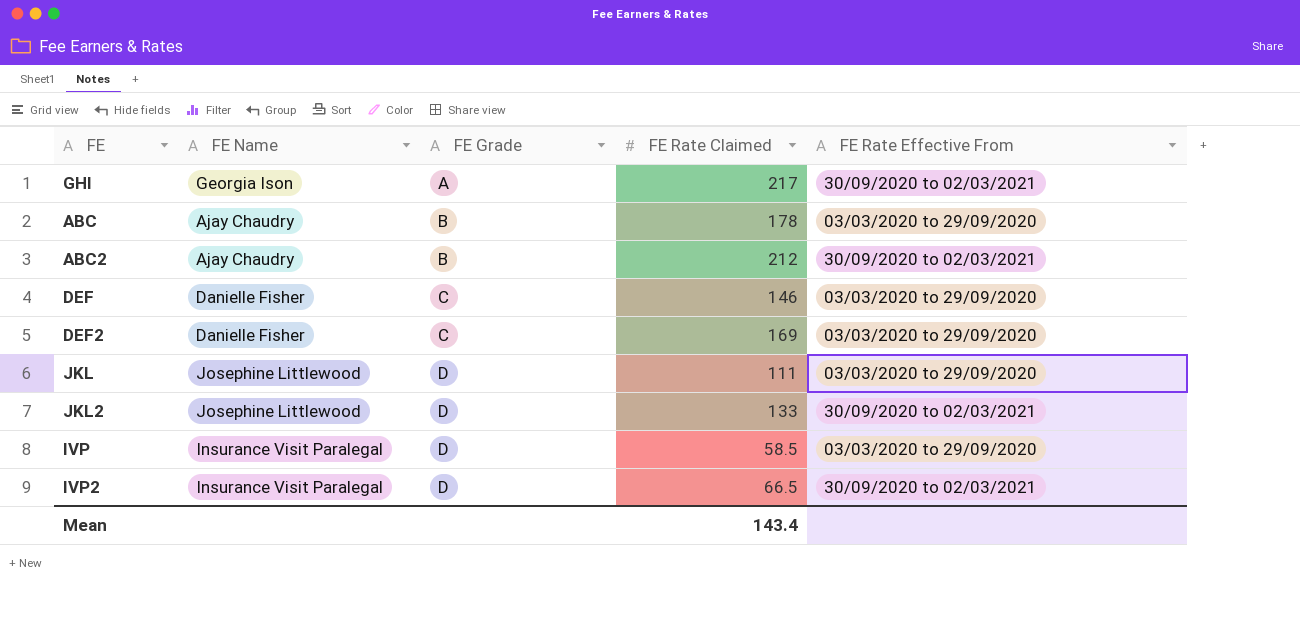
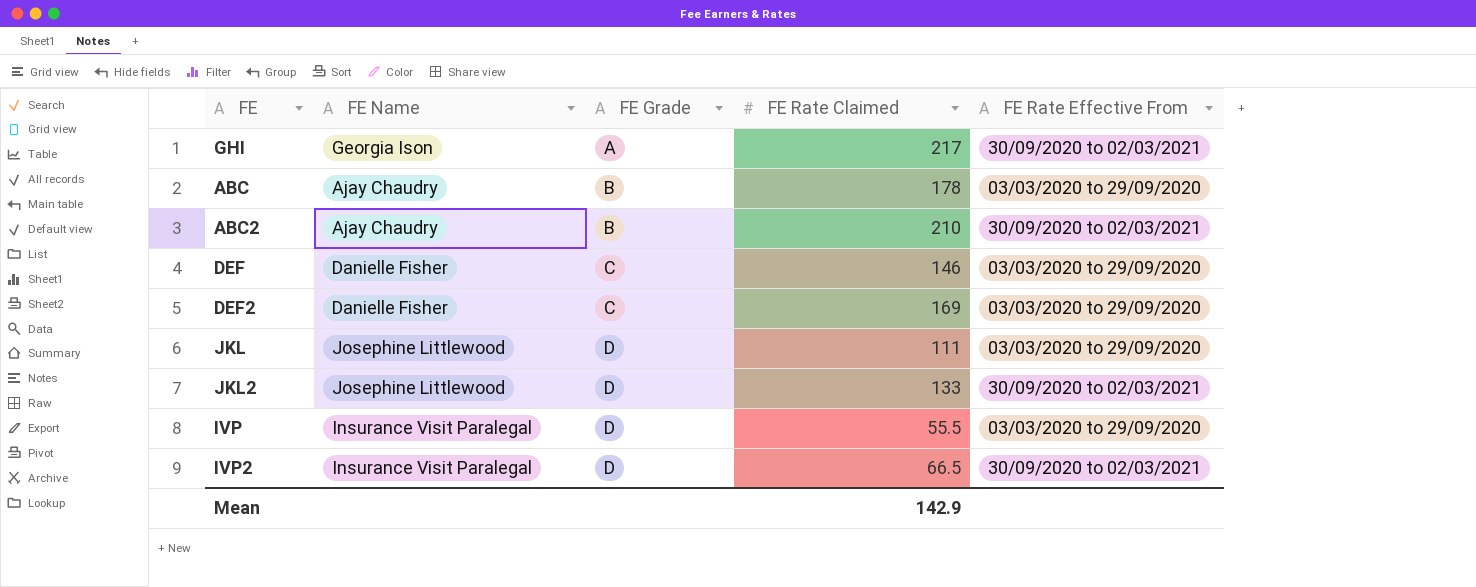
ABC2 | FE Rate Claimed: 212 -> 210
IVP | FE Rate Claimed: 58.5 -> 55.5
Mean | FE Rate Claimed: 143.4 -> 142.9

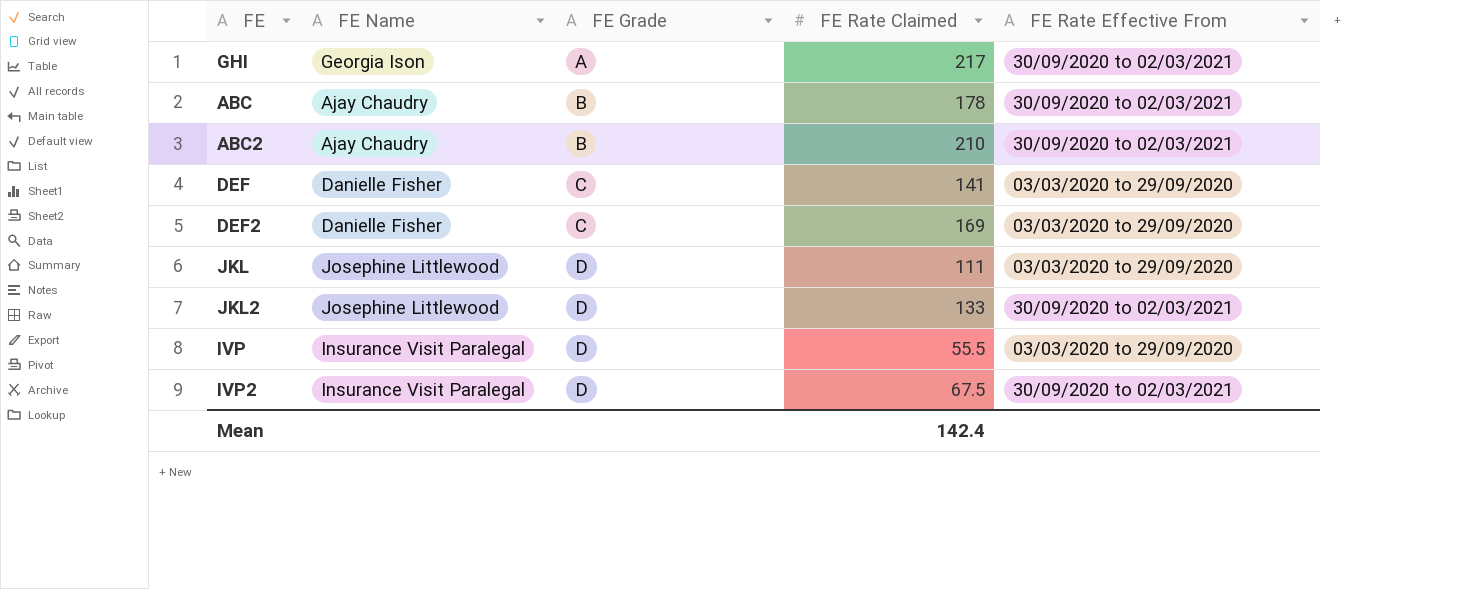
ABC | FE Rate Effective From: 03/03/2020 to 29/09/2020 -> 30/09/2020 to 02/03/2021
DEF | FE Rate Claimed: 146 -> 141
IVP2 | FE Rate Claimed: 66.5 -> 67.5
Mean | FE Rate Claimed: 142.9 -> 142.4

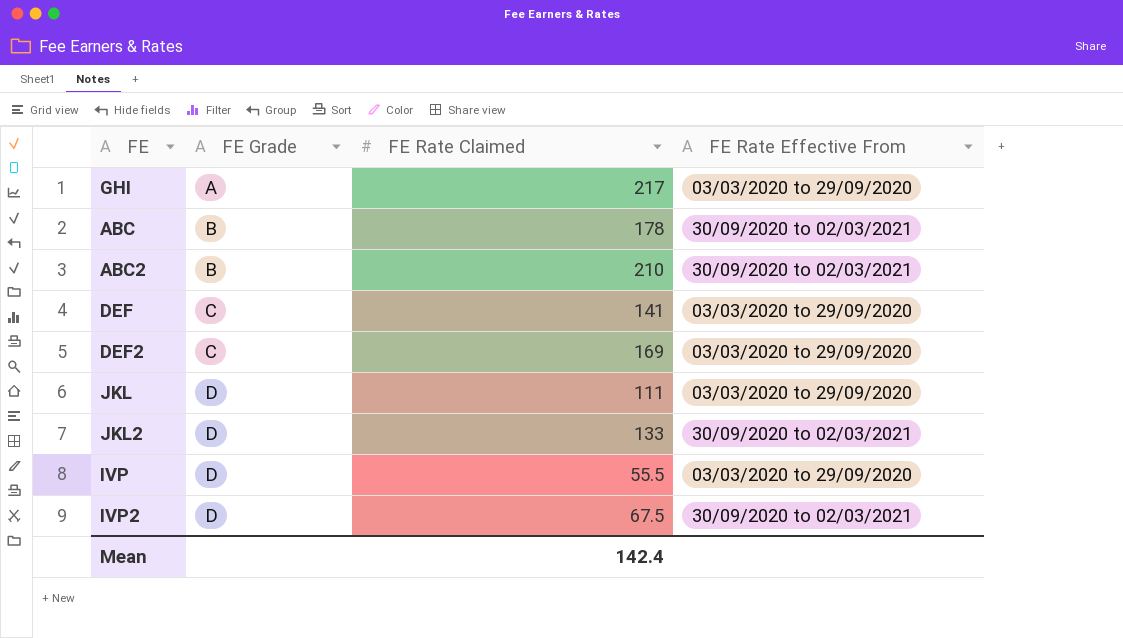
column FE Name | position: 2 -> none
GHI | FE Rate Effective From: 30/09/2020 to 02/03/2021 -> 03/03/2020 to 29/09/2020

